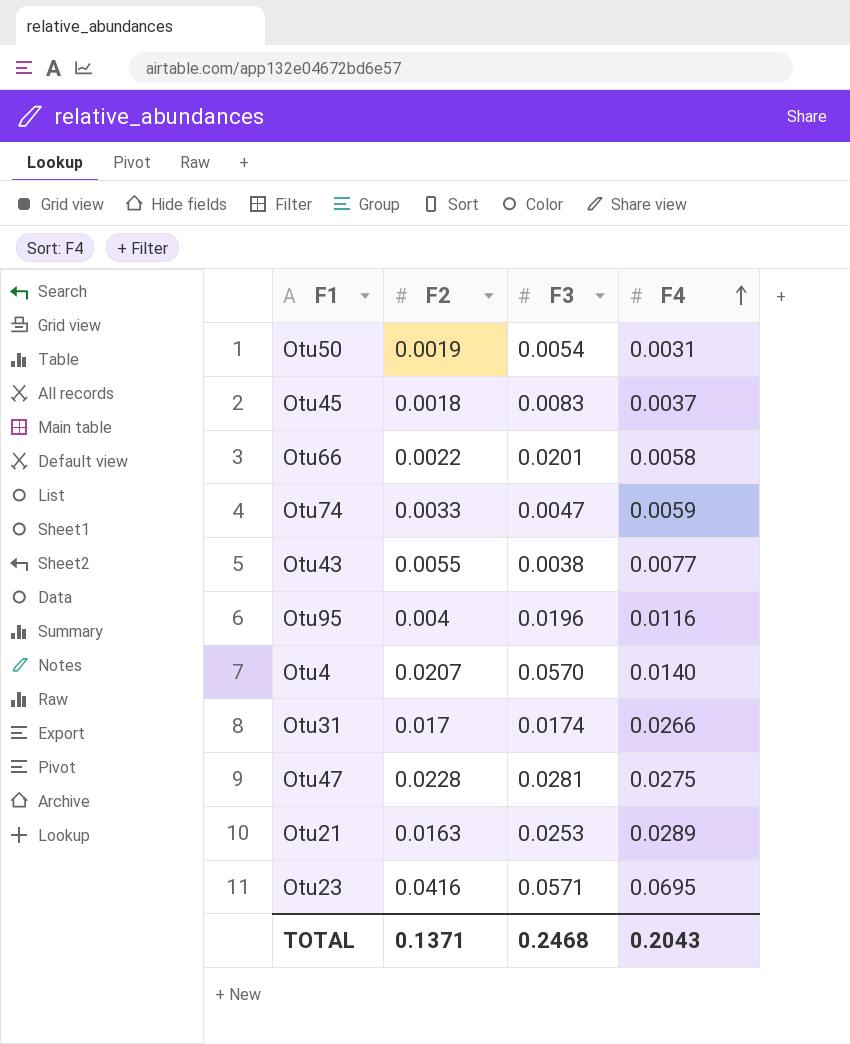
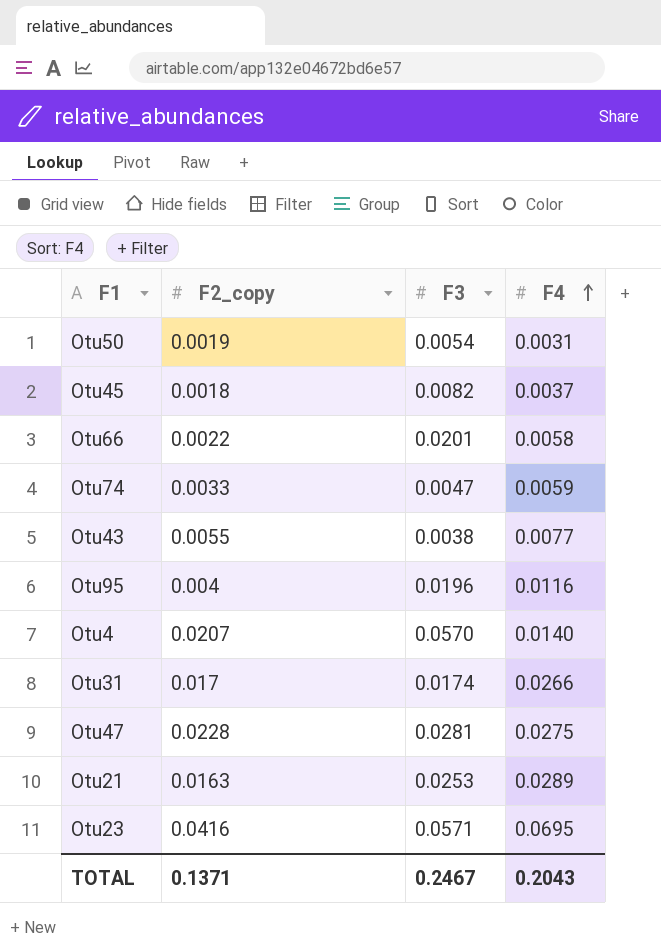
column name: F2 -> F2_copy
Otu45 | F3: 0.0083 -> 0.0082
TOTAL | F3: 0.2468 -> 0.2467

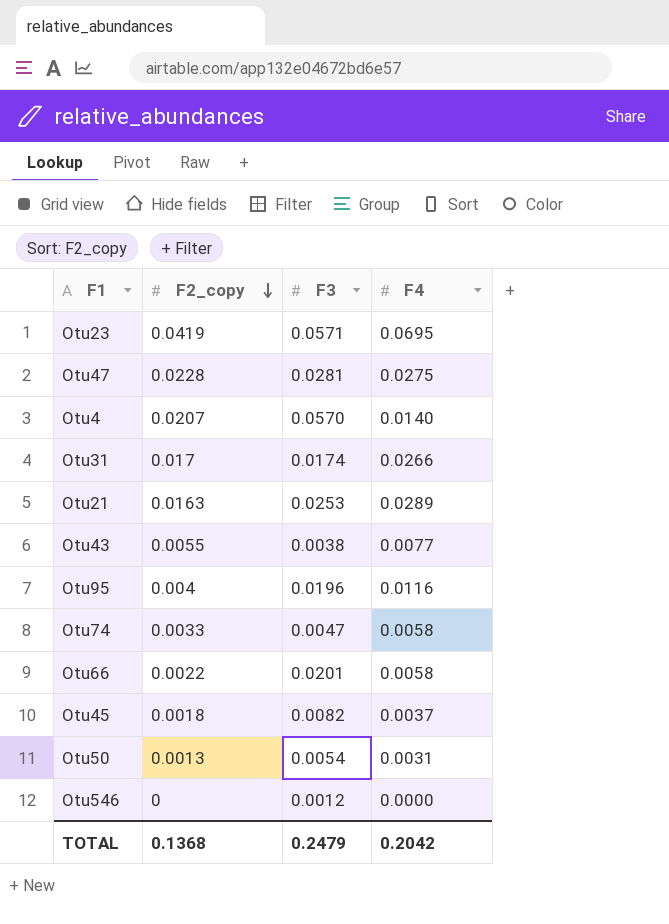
row order: F4 ascending -> F2_copy descending
Otu23 | F2_copy: 0.0416 -> 0.0419
Otu74 | F4: 0.0059 -> 0.0058
Otu50 | F2_copy: 0.0019 -> 0.0013
row Otu546: none -> 0 | 0.0012 | 0.0000
TOTAL | F2_copy: 0.1371 -> 0.1368
TOTAL | F3: 0.2467 -> 0.2479
TOTAL | F4: 0.2043 -> 0.2042

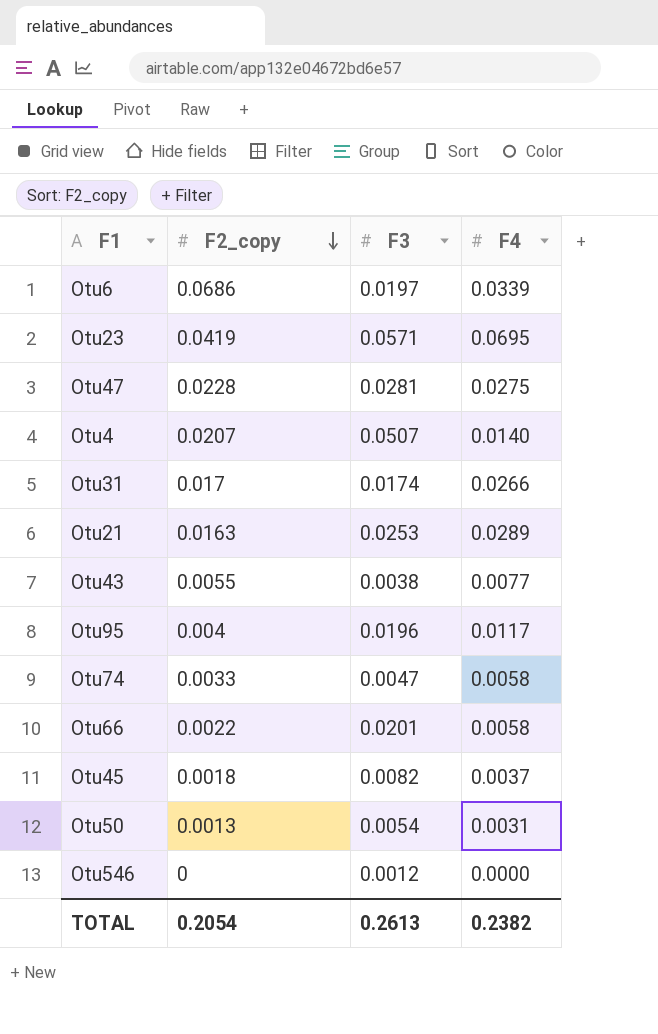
row Otu6: none -> 0.0686 | 0.0197 | 0.0339
Otu4 | F3: 0.0570 -> 0.0507
Otu95 | F4: 0.0116 -> 0.0117
TOTAL | F2_copy: 0.1368 -> 0.2054
TOTAL | F3: 0.2479 -> 0.2613
TOTAL | F4: 0.2042 -> 0.2382

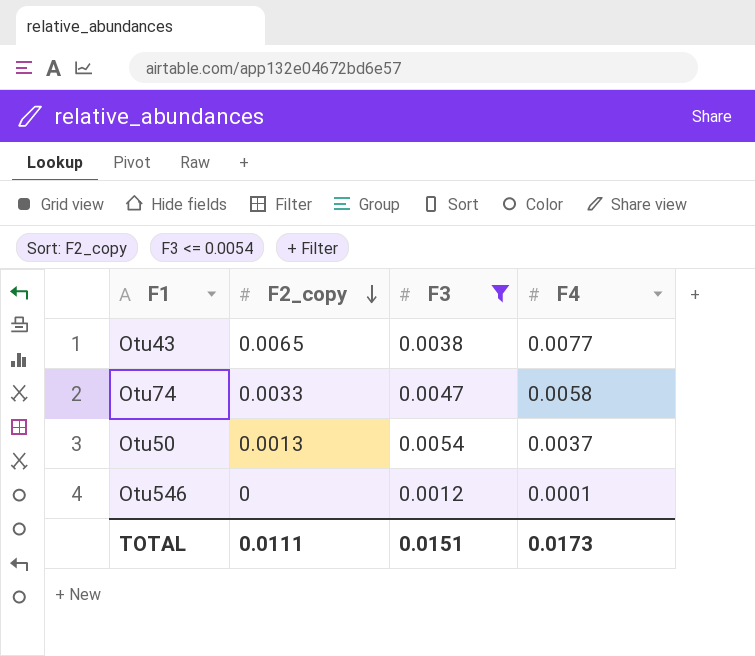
filter: none -> F3 <= 0.0054
Otu43 | F2_copy: 0.0055 -> 0.0065
Otu50 | F4: 0.0031 -> 0.0037
Otu546 | F4: 0.0000 -> 0.0001
TOTAL | F2_copy: 0.2054 -> 0.0111
TOTAL | F3: 0.2613 -> 0.0151
TOTAL | F4: 0.2382 -> 0.0173

